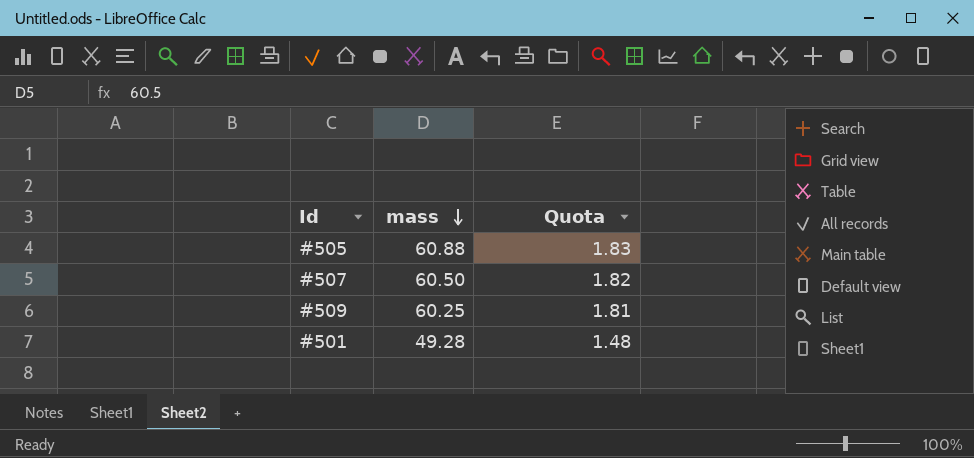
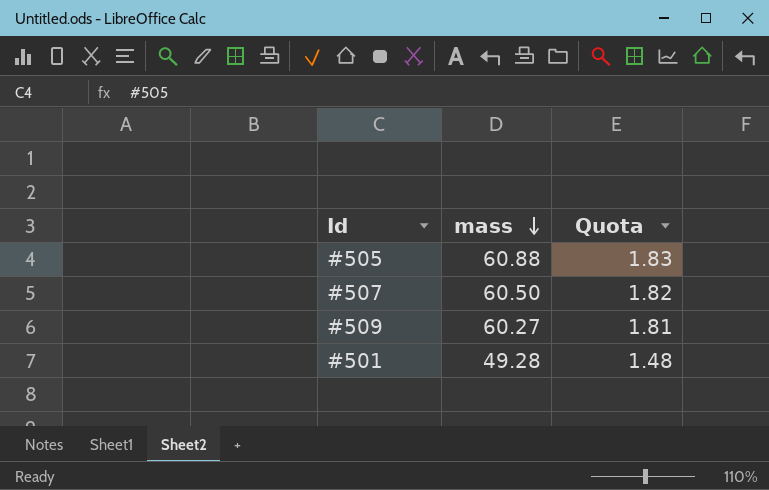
#509 | mass: 60.25 -> 60.27

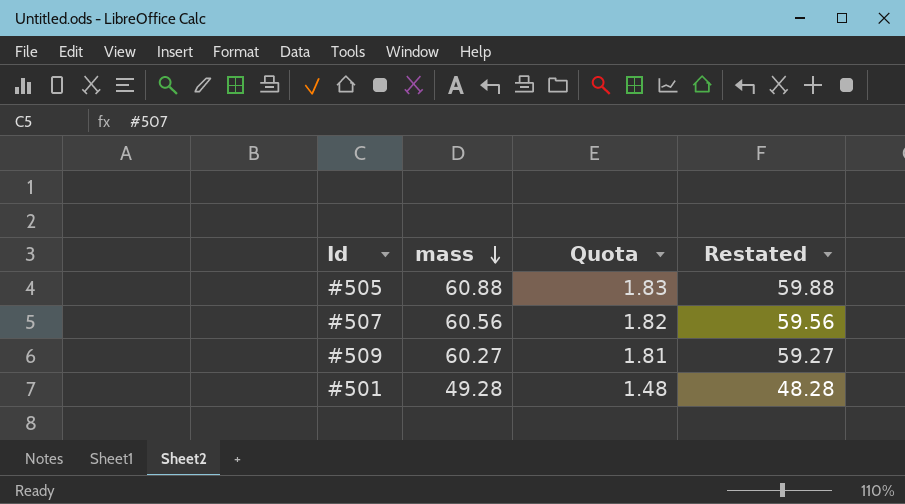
column Restated | formula: none -> [mass] - 1
#507 | mass: 60.50 -> 60.56

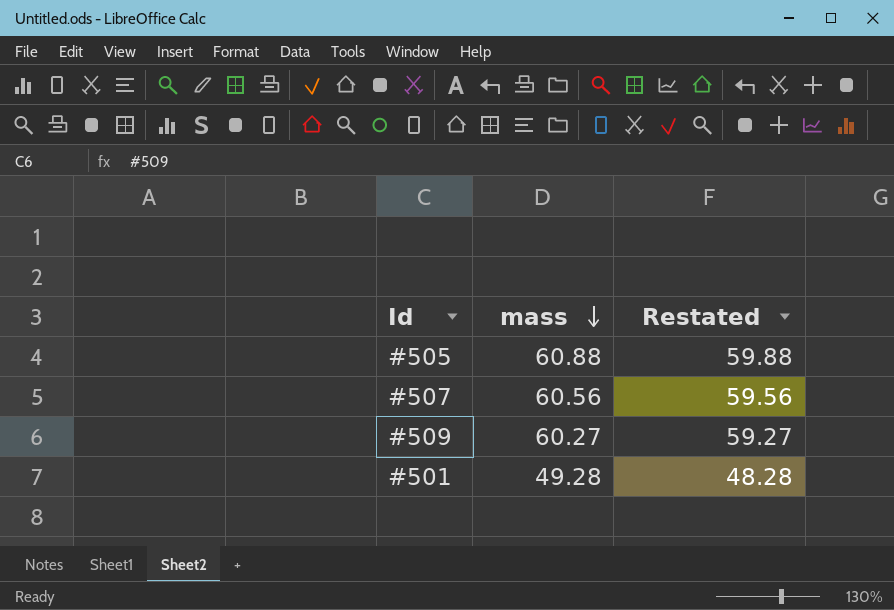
column Quota | formula: [mass] * 0.03 -> none

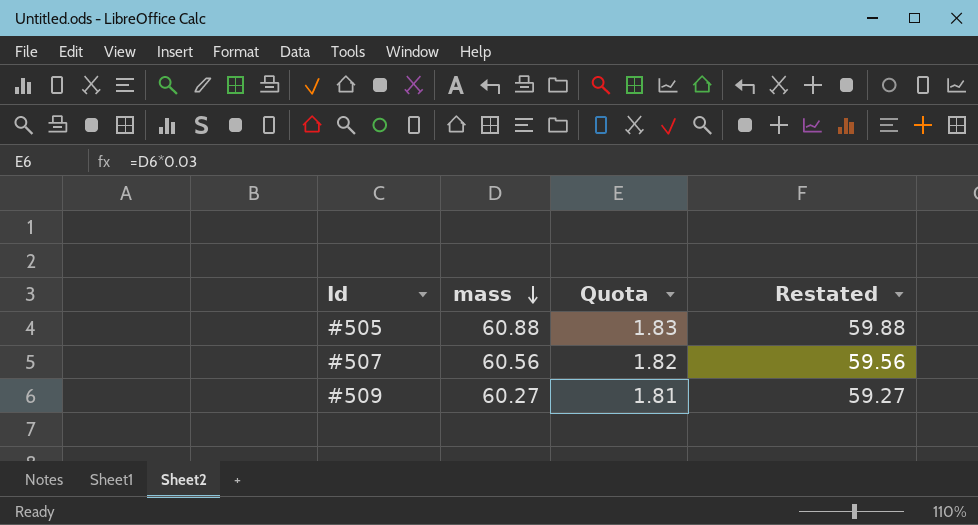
column Quota | formula: none -> [mass] * 0.03
row #501: 49.28 | 48.28 -> none

